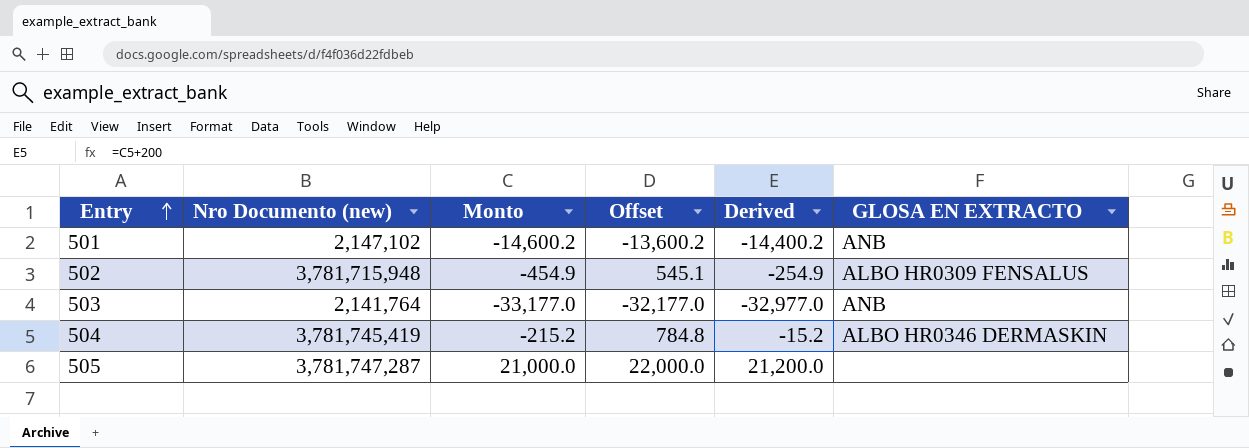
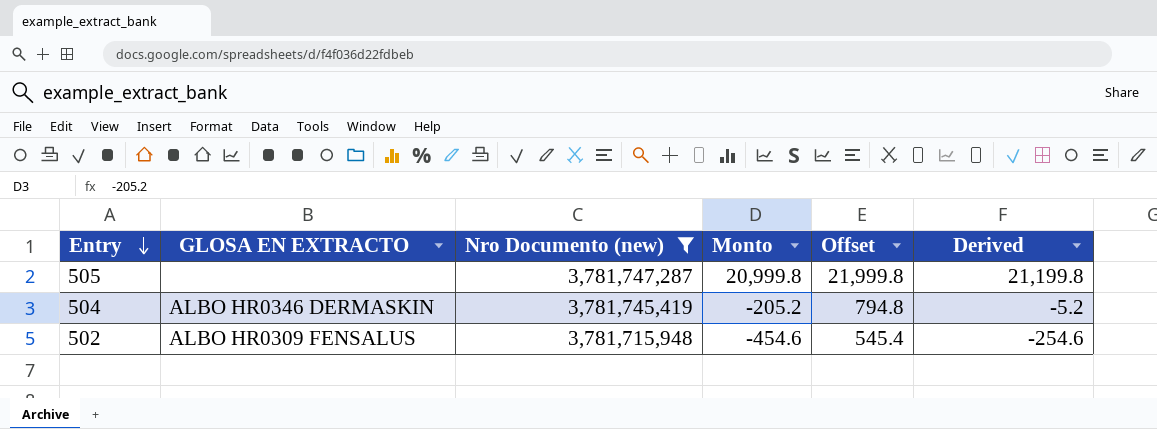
filter: none -> Nro Documento (new) >= 3,781,715,948
row order: Entry ascending -> Entry descending
column GLOSA EN EXTRACTO | position: 6 -> 2
505 | Monto: 21,000.0 -> 20,999.8
505 | Offset: 22,000.0 -> 21,999.8
505 | Derived: 21,200.0 -> 21,199.8
504 | Monto: -215.2 -> -205.2
504 | Offset: 784.8 -> 794.8
504 | Derived: -15.2 -> -5.2
502 | Monto: -454.9 -> -454.6
502 | Offset: 545.1 -> 545.4
502 | Derived: -254.9 -> -254.6

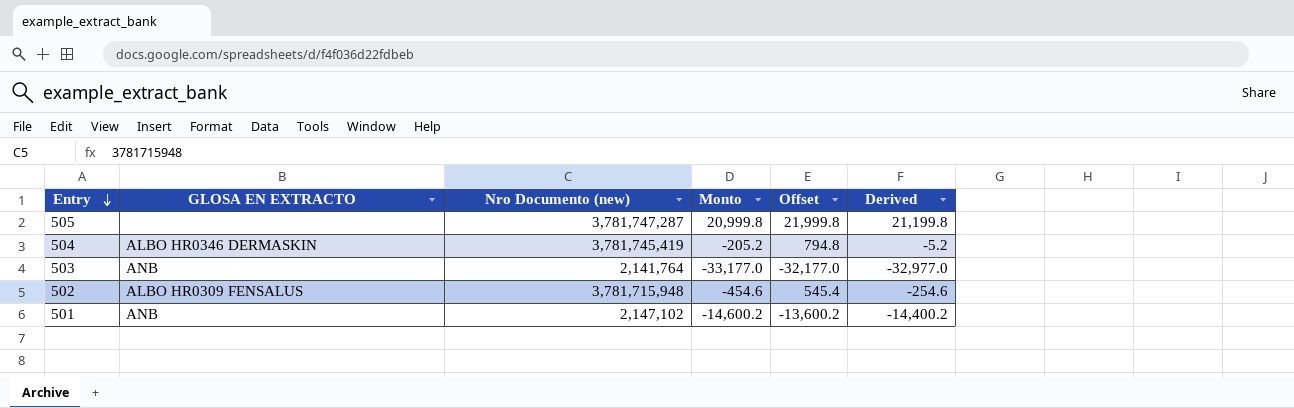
filter: Nro Documento (new) >= 3,781,715,948 -> none

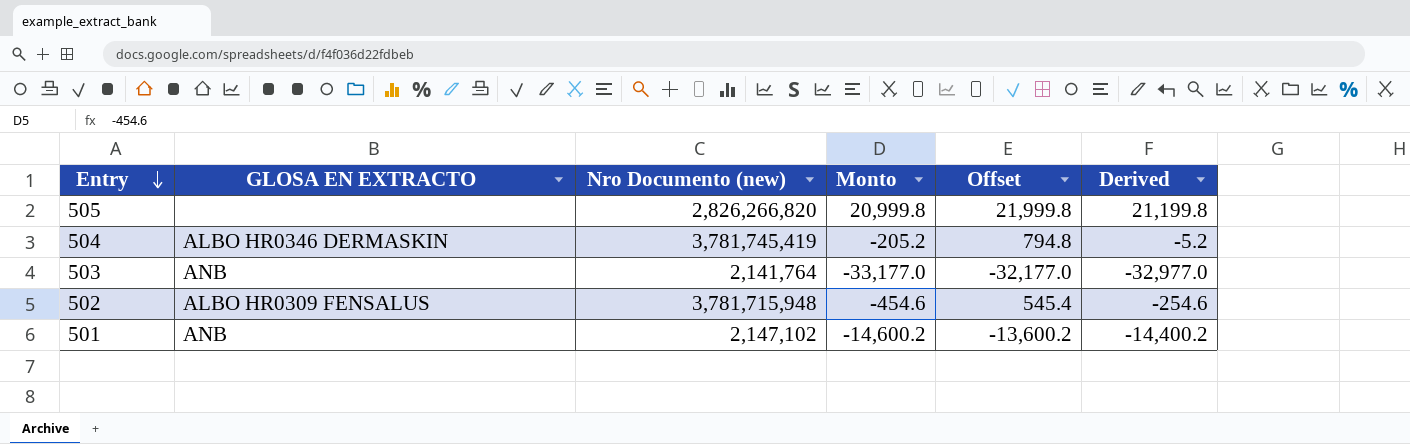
505 | Nro Documento (new): 3,781,747,287 -> 2,826,266,820

